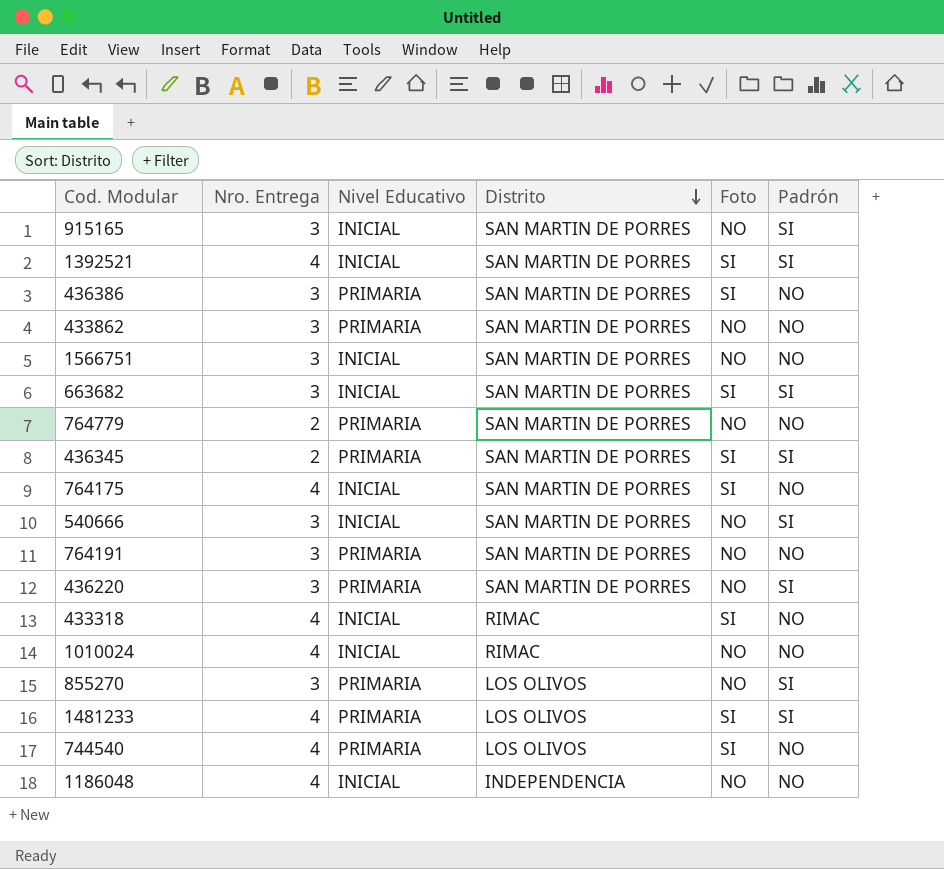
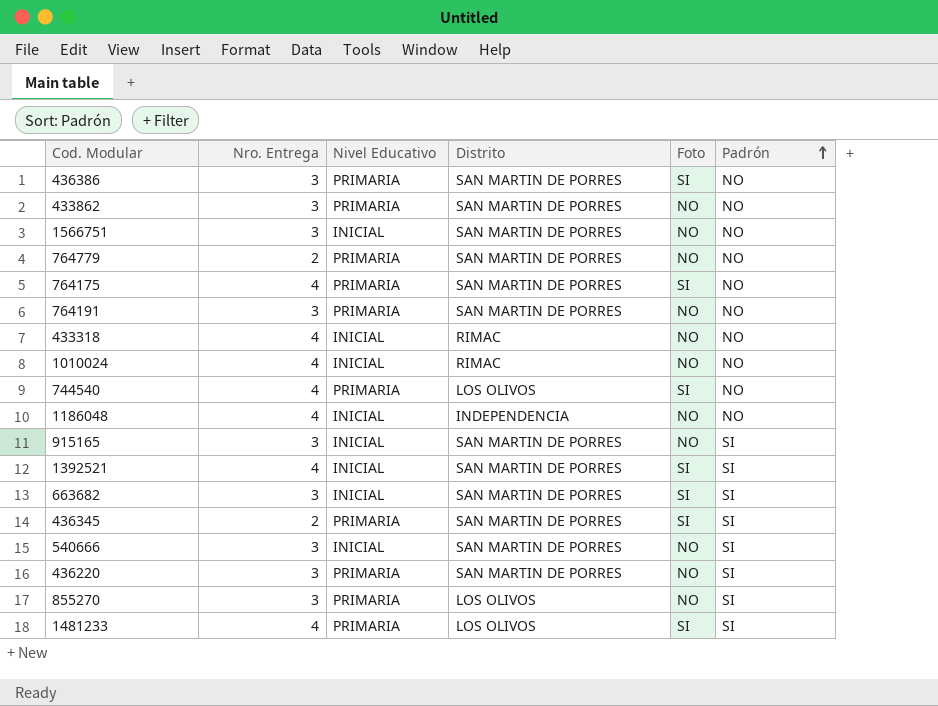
row order: Distrito descending -> Padrón ascending
764175 | Nivel Educativo: INICIAL -> PRIMARIA
433318 | Foto: SI -> NO

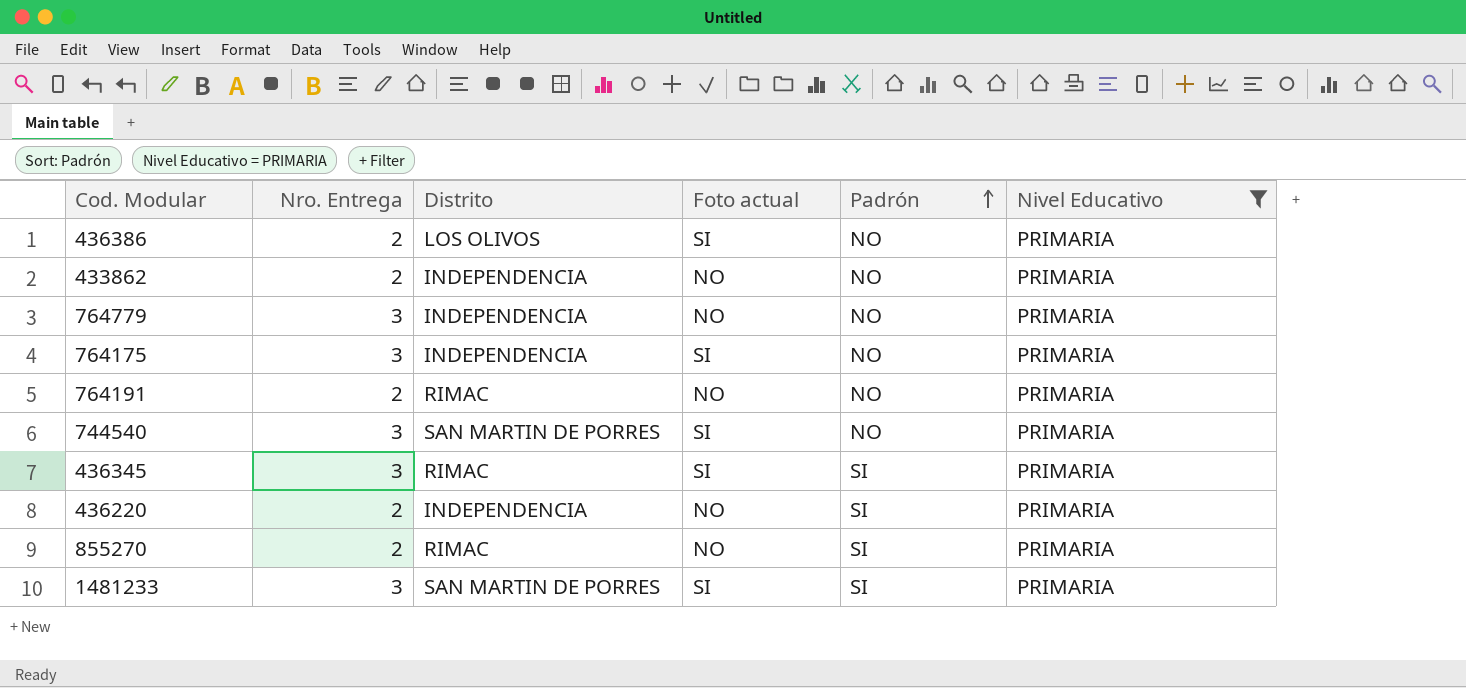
filter: none -> Nivel Educativo = PRIMARIA
column name: Foto -> Foto actual
column Nivel Educativo | position: 3 -> 6
436386 | Nro. Entrega: 3 -> 2
436386 | Distrito: SAN MARTIN DE PORRES -> LOS OLIVOS
433862 | Nro. Entrega: 3 -> 2
433862 | Distrito: SAN MARTIN DE PORRES -> INDEPENDENCIA
764779 | Nro. Entrega: 2 -> 3
764779 | Distrito: SAN MARTIN DE PORRES -> INDEPENDENCIA
764175 | Nro. Entrega: 4 -> 3
764175 | Distrito: SAN MARTIN DE PORRES -> INDEPENDENCIA
764191 | Nro. Entrega: 3 -> 2
764191 | Distrito: SAN MARTIN DE PORRES -> RIMAC
744540 | Nro. Entrega: 4 -> 3
744540 | Distrito: LOS OLIVOS -> SAN MARTIN DE PORRES
436345 | Nro. Entrega: 2 -> 3
436345 | Distrito: SAN MARTIN DE PORRES -> RIMAC
436220 | Nro. Entrega: 3 -> 2
436220 | Distrito: SAN MARTIN DE PORRES -> INDEPENDENCIA
855270 | Nro. Entrega: 3 -> 2
855270 | Distrito: LOS OLIVOS -> RIMAC
1481233 | Nro. Entrega: 4 -> 3
1481233 | Distrito: LOS OLIVOS -> SAN MARTIN DE PORRES

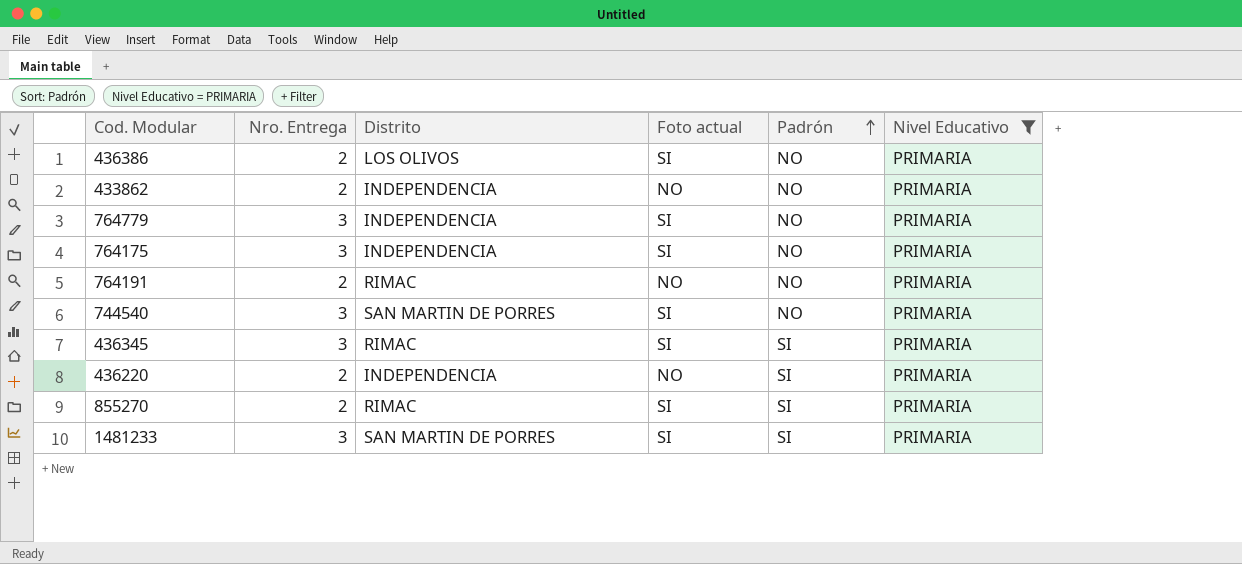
764779 | Foto actual: NO -> SI
855270 | Foto actual: NO -> SI

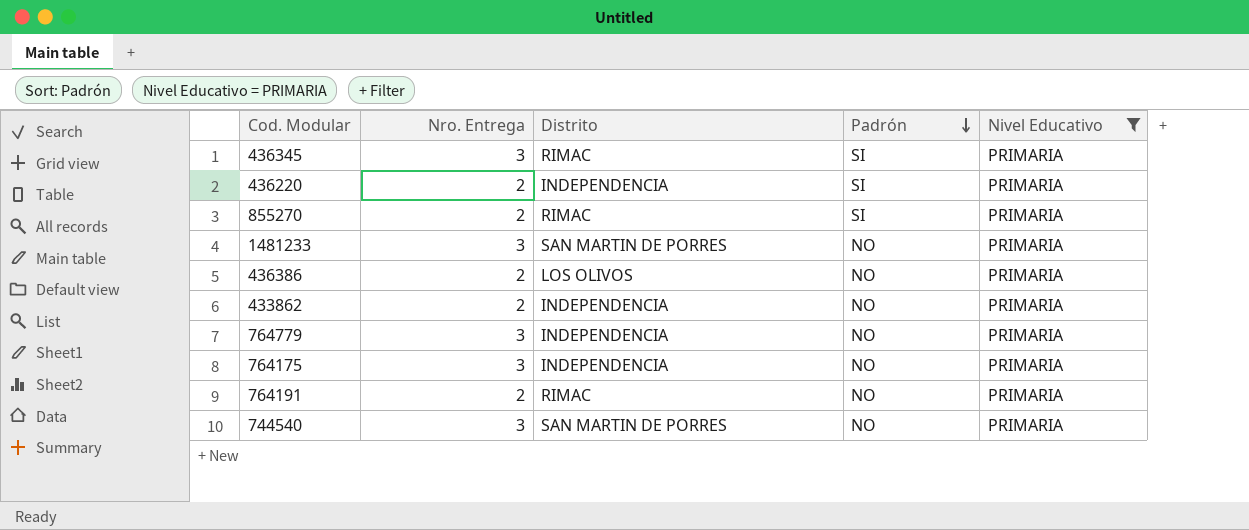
row order: Padrón ascending -> Padrón descending
column Foto actual | position: 4 -> none
1481233 | Padrón: SI -> NO

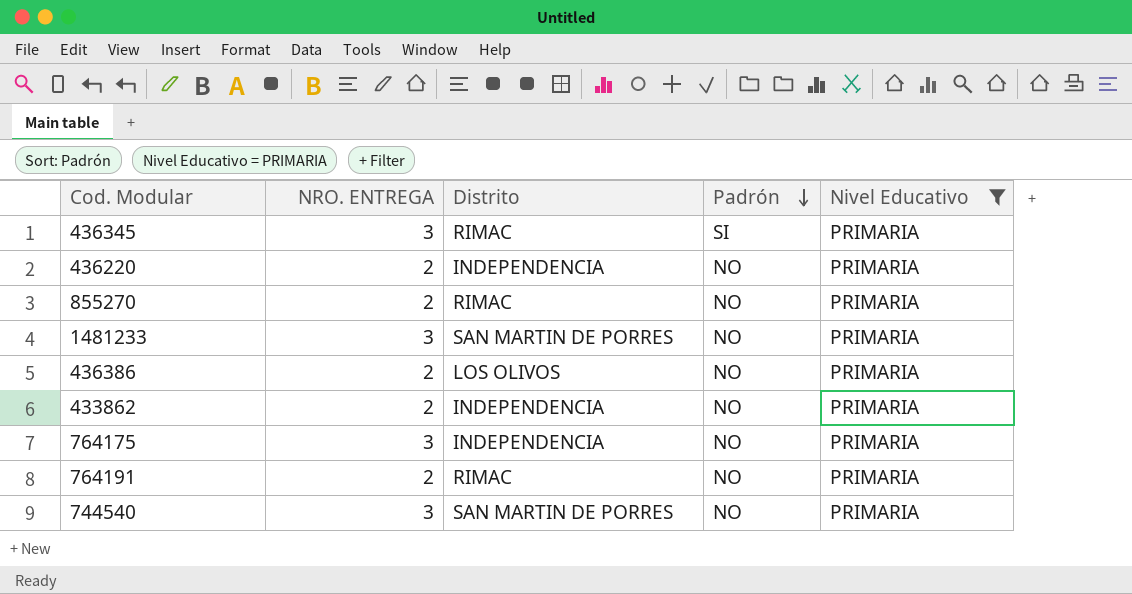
column name: Nro. Entrega -> NRO. ENTREGA
row 764779: 3 | INDEPENDENCIA | NO | PRIMARIA -> none
436220 | Padrón: SI -> NO
855270 | Padrón: SI -> NO

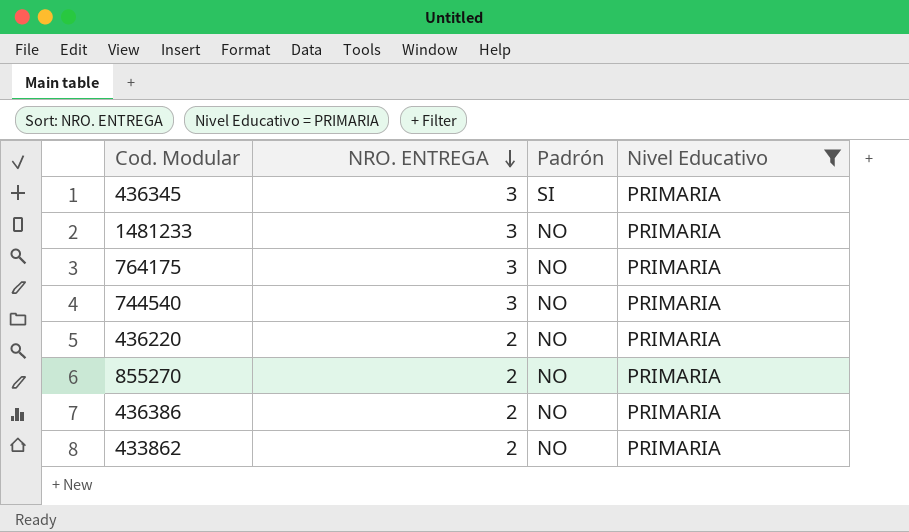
row order: Padrón descending -> NRO. ENTREGA descending
column Distrito | position: 3 -> none
row 764191: 2 | RIMAC | NO | PRIMARIA -> none

